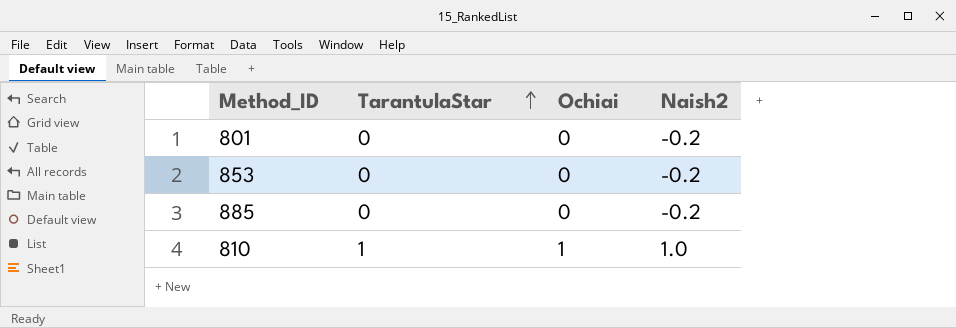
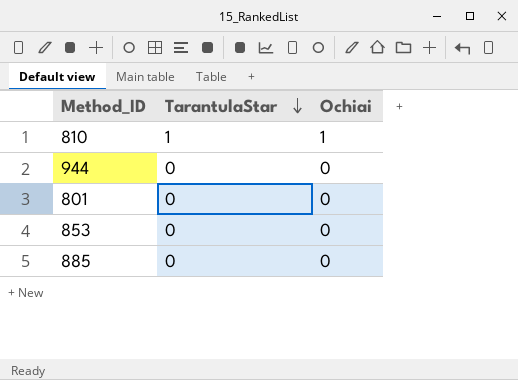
row order: TarantulaStar ascending -> TarantulaStar descending
column Naish2 | position: 4 -> none
row 944: none -> 0 | 0

